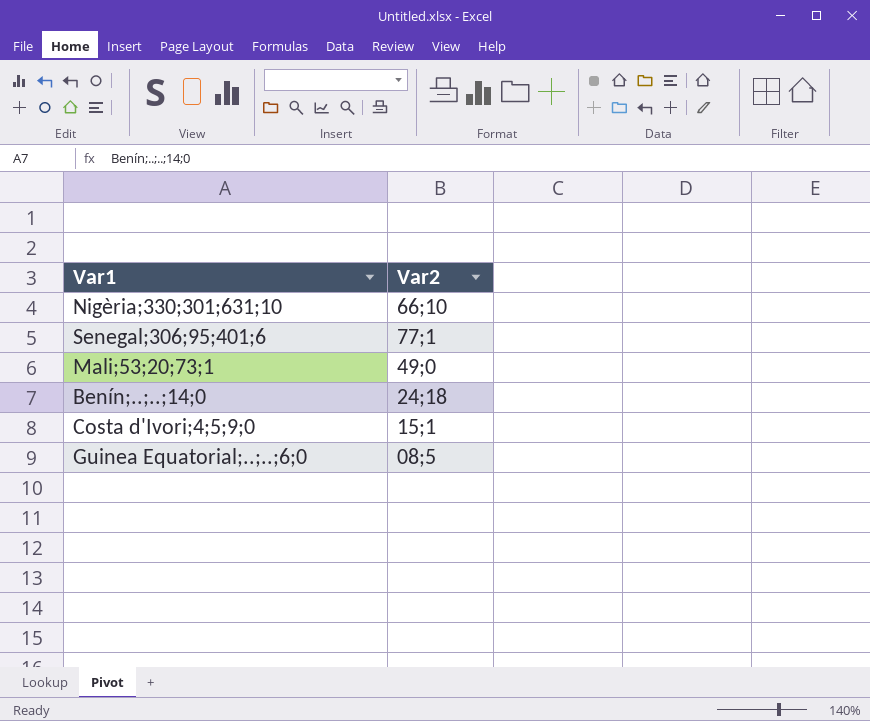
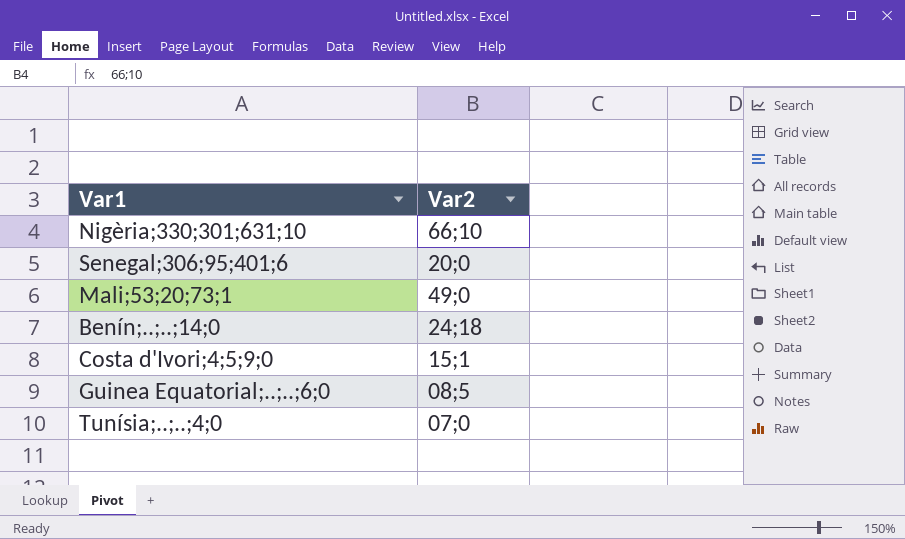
Senegal;306;95;401;6 | Var2: 77;1 -> 20;0
row Tunísia;..;..;4;0: none -> 07;0

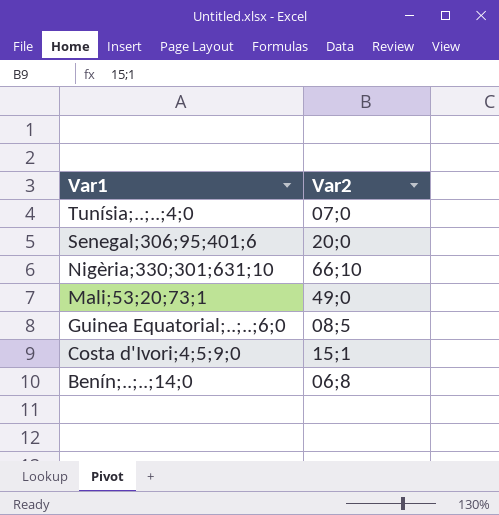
row order: none -> Var1 descending
Benín;..;..;14;0 | Var2: 24;18 -> 06;8

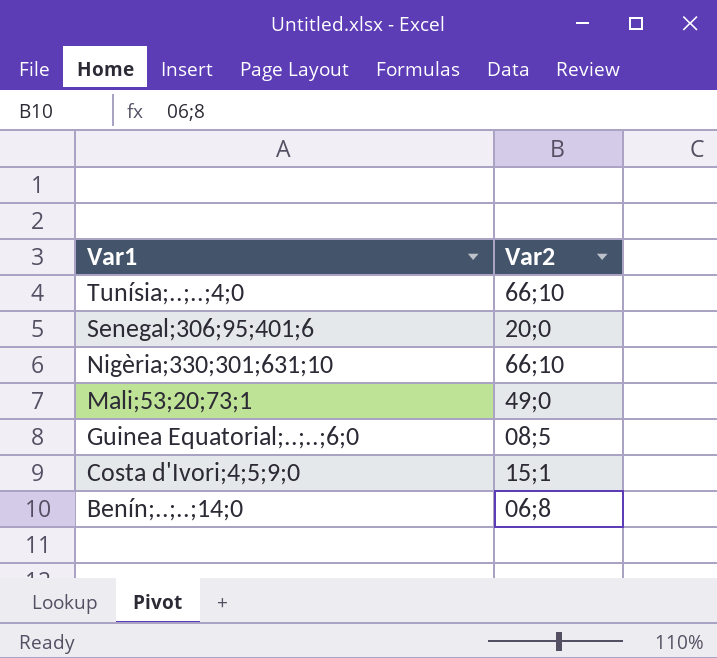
Tunísia;..;..;4;0 | Var2: 07;0 -> 66;10

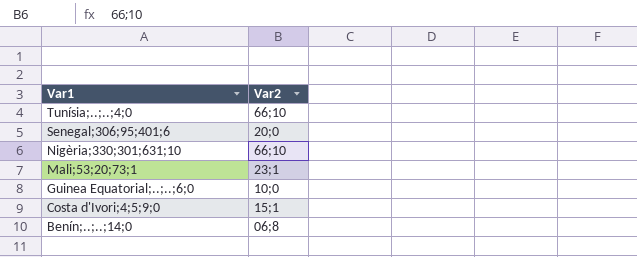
Mali;53;20;73;1 | Var2: 49;0 -> 23;1
Guinea Equatorial;..;..;6;0 | Var2: 08;5 -> 10;0

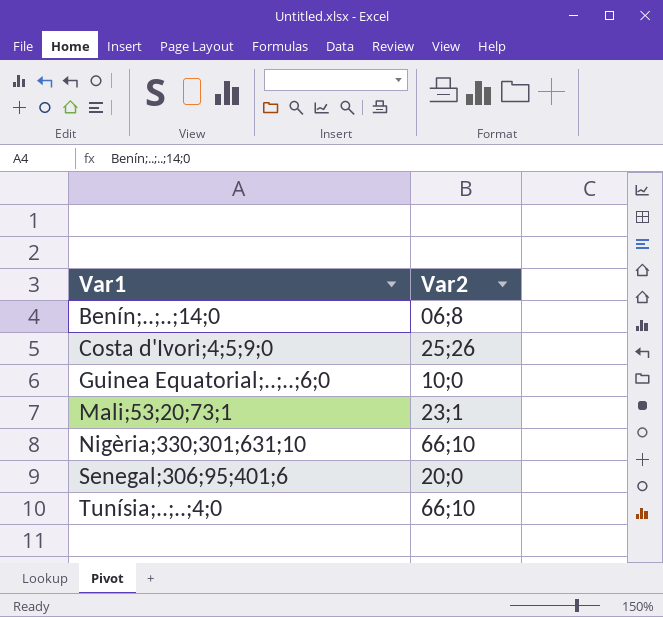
row order: Var1 descending -> Var1 ascending
Costa d'Ivori;4;5;9;0 | Var2: 15;1 -> 25;26

